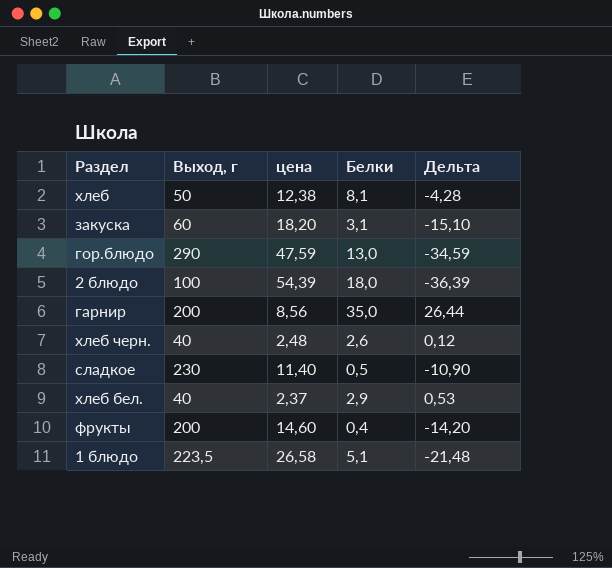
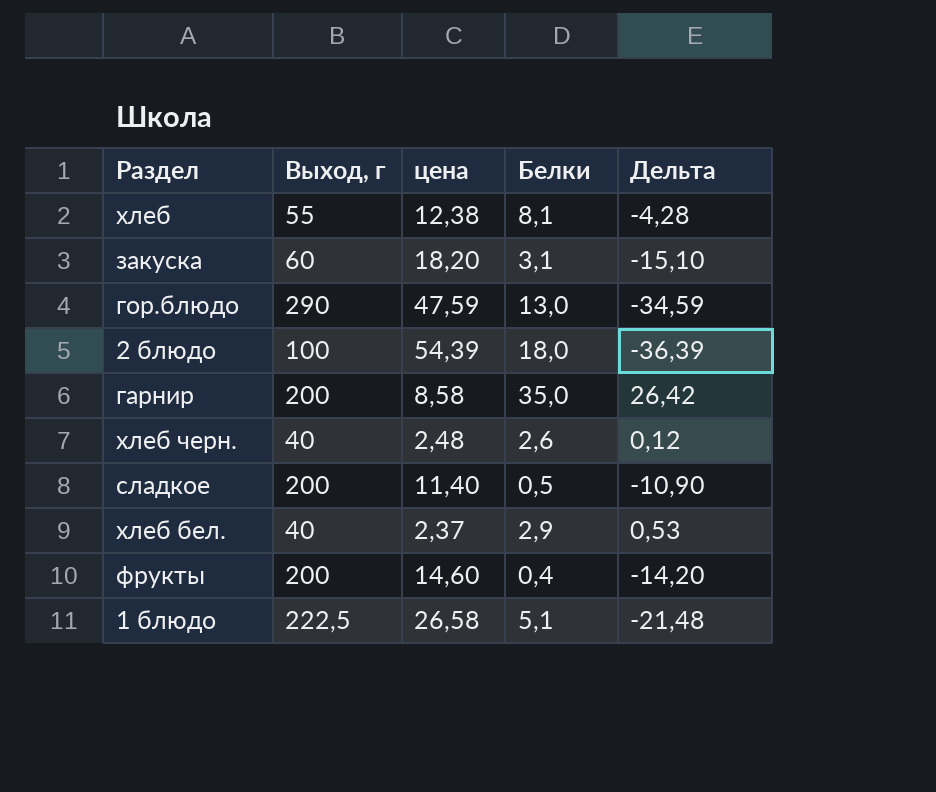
хлеб | Выход, г: 50 -> 55
гарнир | цена: 8,56 -> 8,58
гарнир | Дельта: 26,44 -> 26,42
сладкое | Выход, г: 230 -> 200
1 блюдо | Выход, г: 223,5 -> 222,5

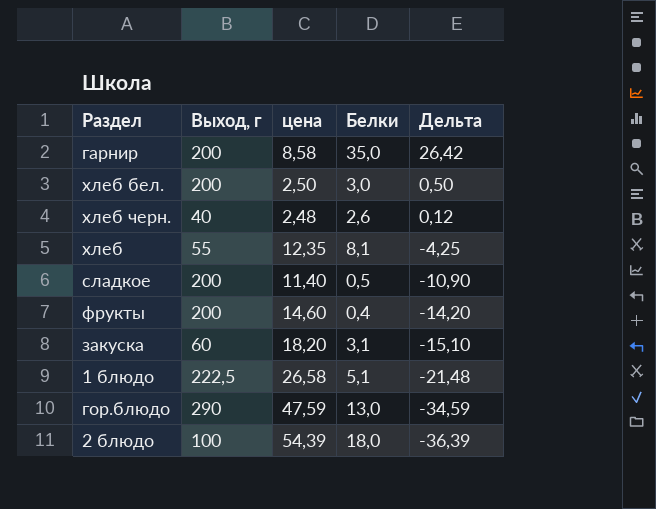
row order: none -> Дельта descending
хлеб бел. | Выход, г: 40 -> 200
хлеб бел. | цена: 2,37 -> 2,50
хлеб бел. | Белки: 2,9 -> 3,0
хлеб бел. | Дельта: 0,53 -> 0,50
хлеб | цена: 12,38 -> 12,35
хлеб | Дельта: -4,28 -> -4,25

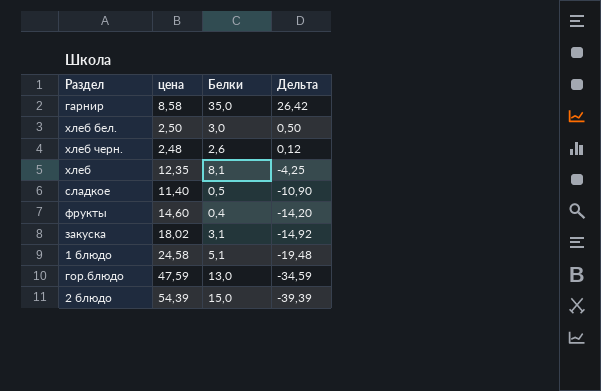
column Выход, г | position: 2 -> none
закуска | цена: 18,20 -> 18,02
закуска | Дельта: -15,10 -> -14,92
1 блюдо | цена: 26,58 -> 24,58
1 блюдо | Дельта: -21,48 -> -19,48
2 блюдо | Белки: 18,0 -> 15,0
2 блюдо | Дельта: -36,39 -> -39,39

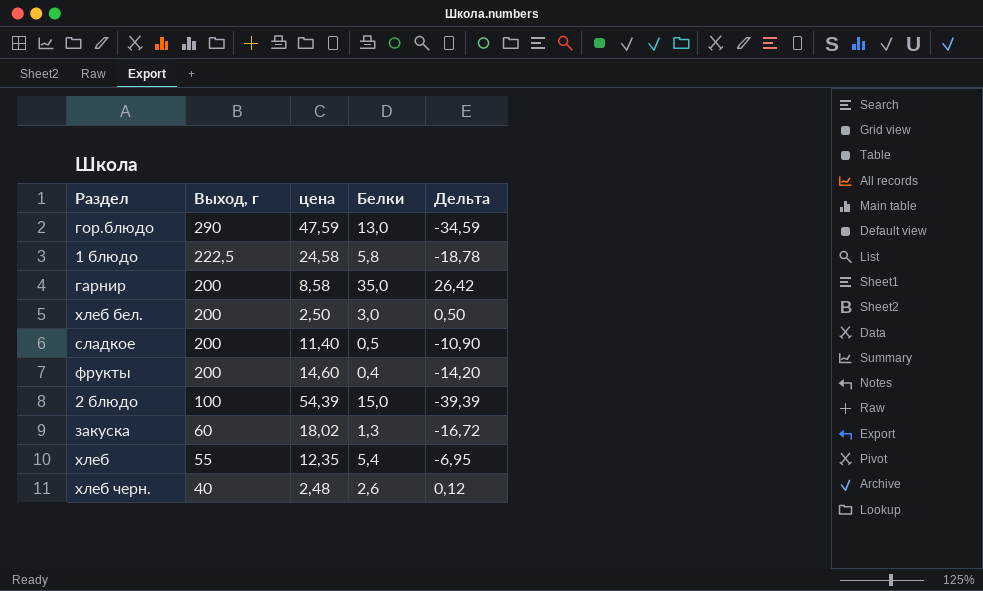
row order: Дельта descending -> Выход, г descending
column Выход, г | position: none -> 2
1 блюдо | Белки: 5,1 -> 5,8
1 блюдо | Дельта: -19,48 -> -18,78
закуска | Белки: 3,1 -> 1,3
закуска | Дельта: -14,92 -> -16,72
хлеб | Белки: 8,1 -> 5,4
хлеб | Дельта: -4,25 -> -6,95

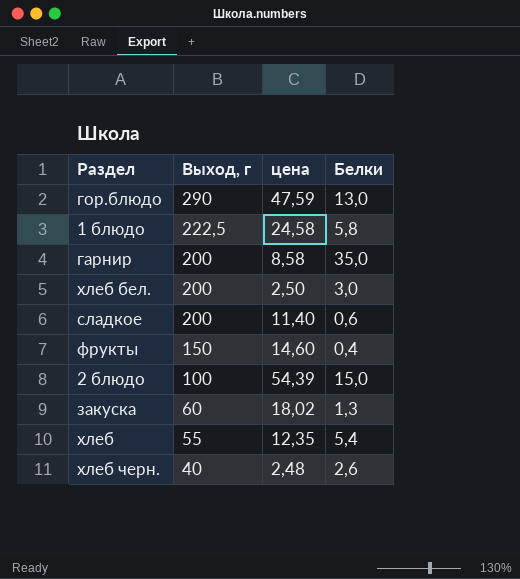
column Дельта | formula: [Белки] - [цена] -> none
сладкое | Белки: 0,5 -> 0,6
фрукты | Выход, г: 200 -> 150

